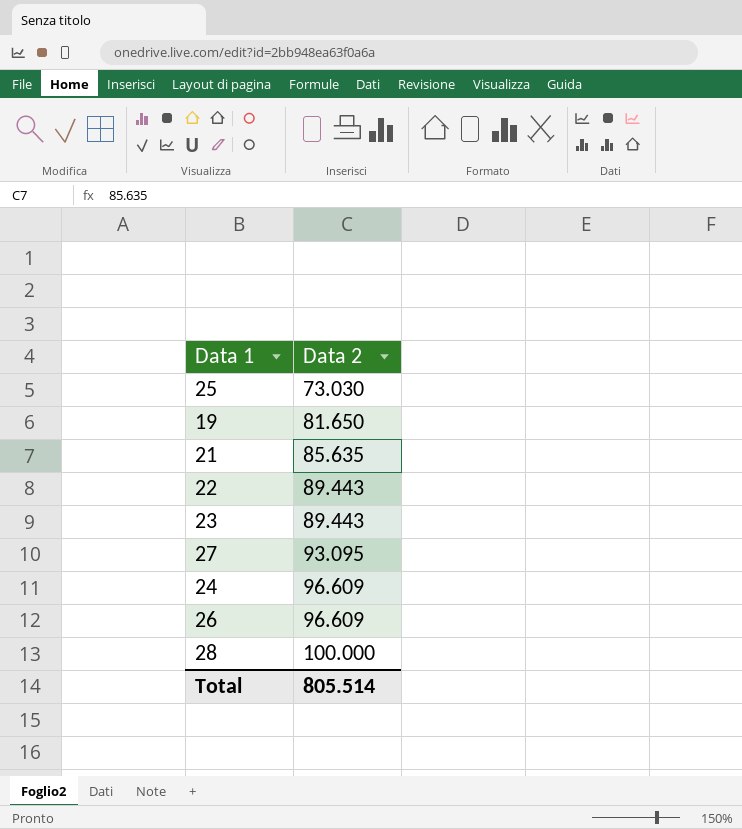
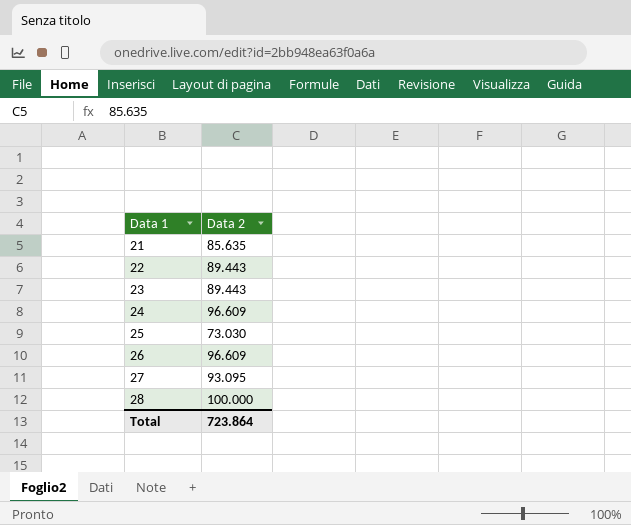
row order: Data 2 ascending -> Data 1 ascending
row 19: 81.650 -> none
Total | Data 2: 805.514 -> 723.864

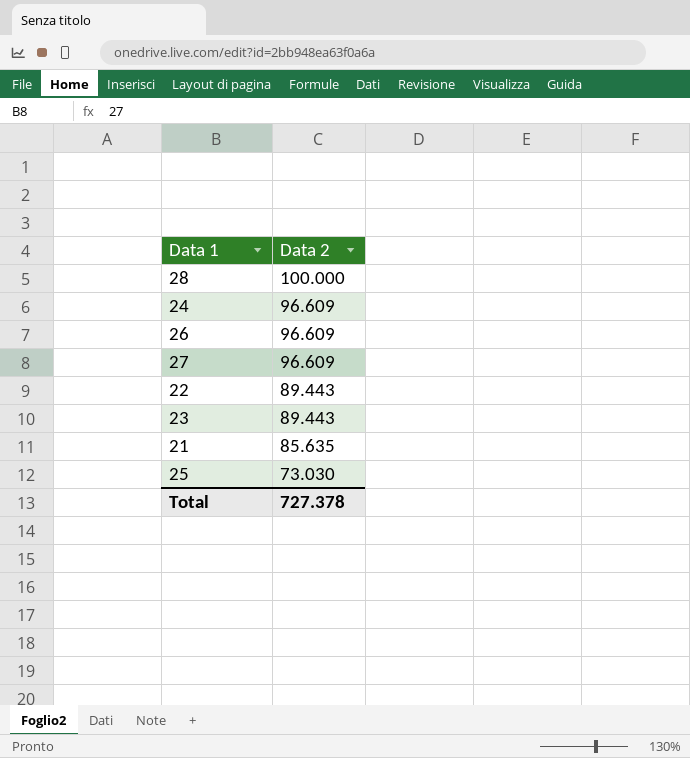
row order: Data 1 ascending -> Data 2 descending
27 | Data 2: 93.095 -> 96.609
Total | Data 2: 723.864 -> 727.378

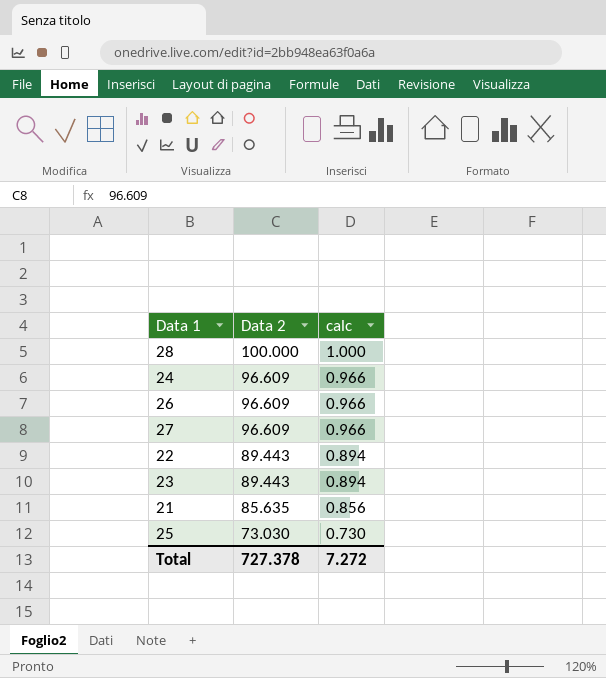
column calc | formula: none -> [Data 2] * 0.01

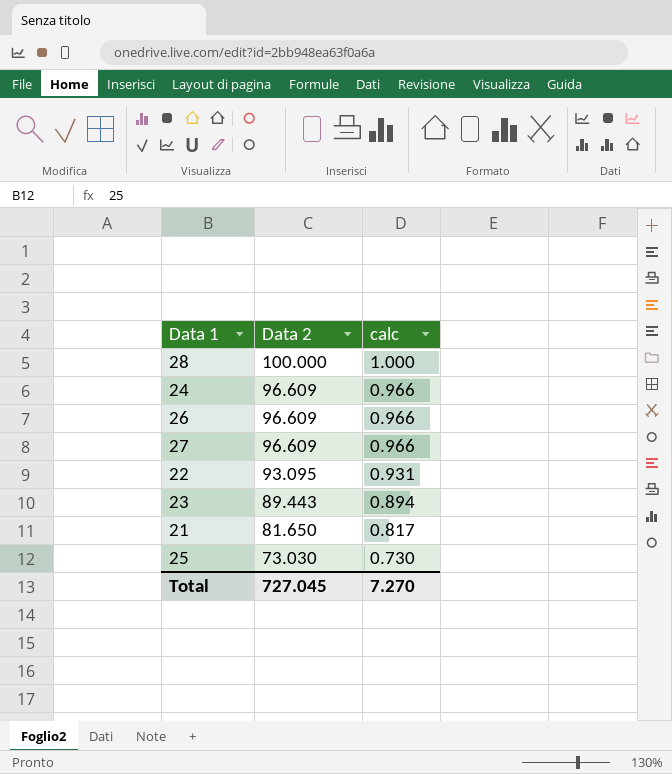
22 | Data 2: 89.443 -> 93.095
22 | calc: 0.894 -> 0.931
21 | Data 2: 85.635 -> 81.650
21 | calc: 0.856 -> 0.817
Total | Data 2: 727.378 -> 727.045
Total | calc: 7.272 -> 7.270

